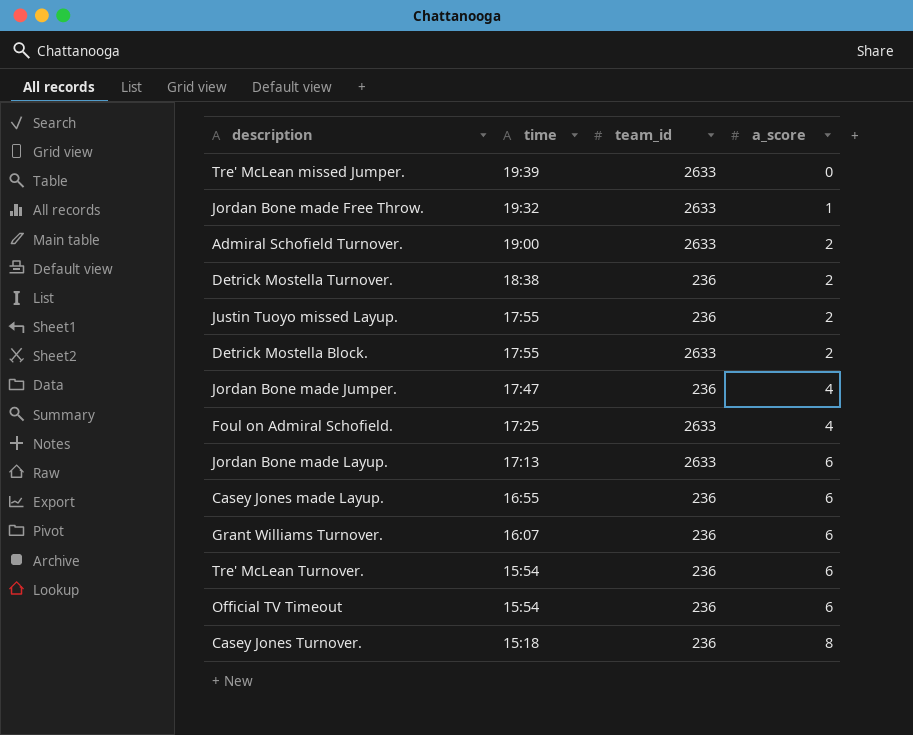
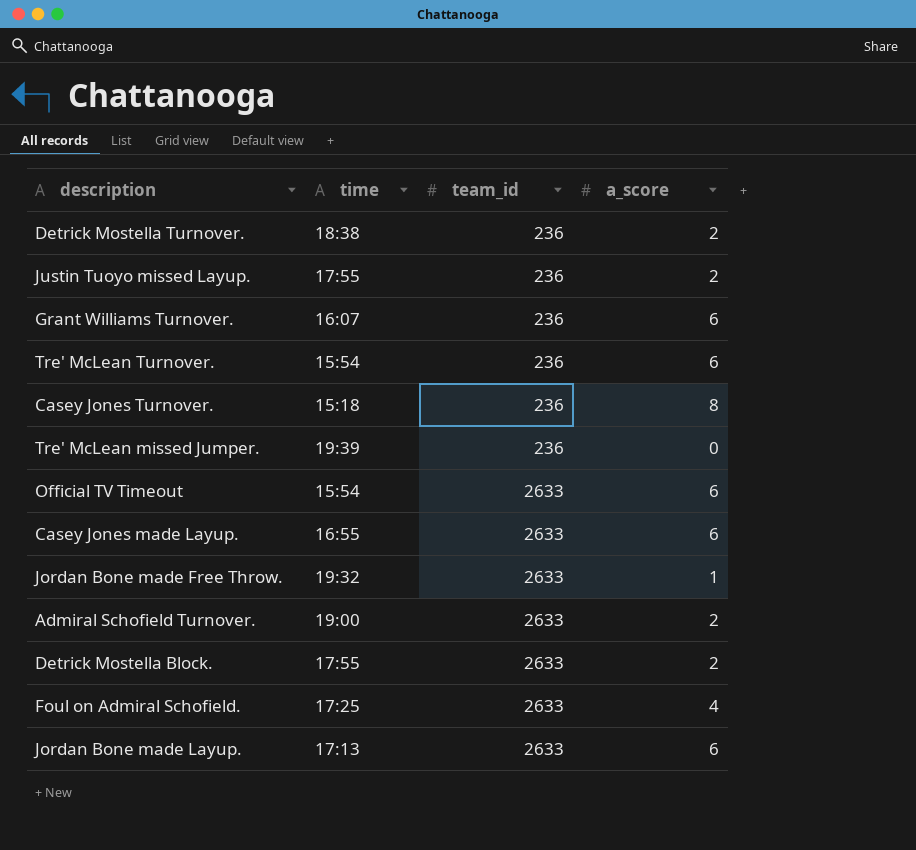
row order: time descending -> team_id ascending
row Jordan Bone made Jumper.: 17:47 | 236 | 4 -> none
Tre' McLean missed Jumper. | team_id: 2633 -> 236
Official TV Timeout | team_id: 236 -> 2633
Casey Jones made Layup. | team_id: 236 -> 2633

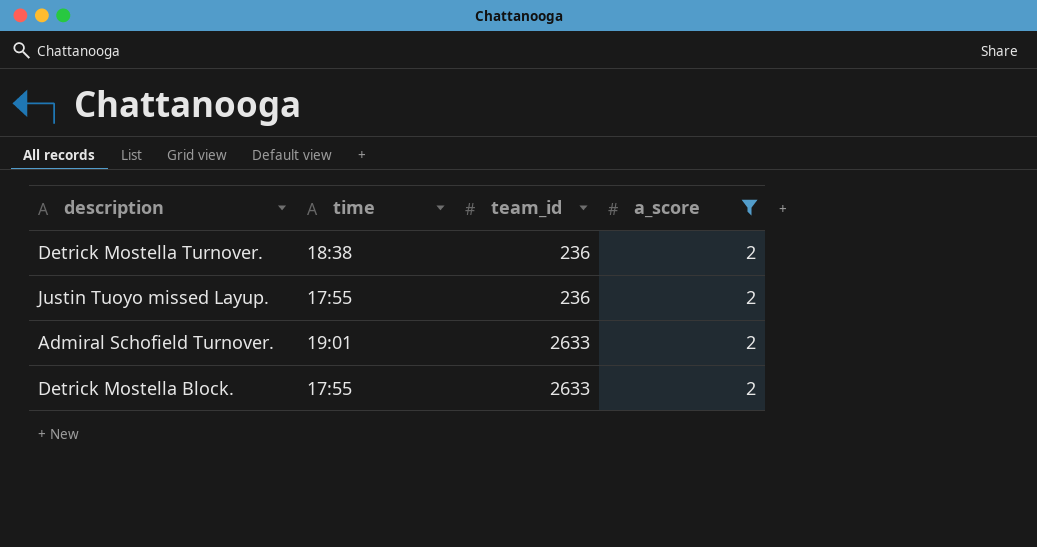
filter: none -> a_score = 2
Admiral Schofield Turnover. | time: 19:00 -> 19:01

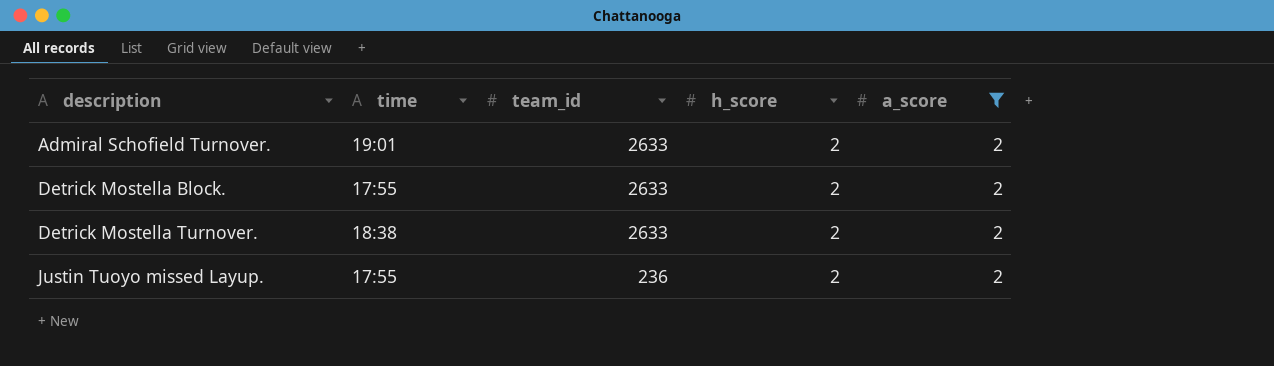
row order: team_id ascending -> description ascending
column h_score | position: none -> 4
Detrick Mostella Turnover. | team_id: 236 -> 2633

